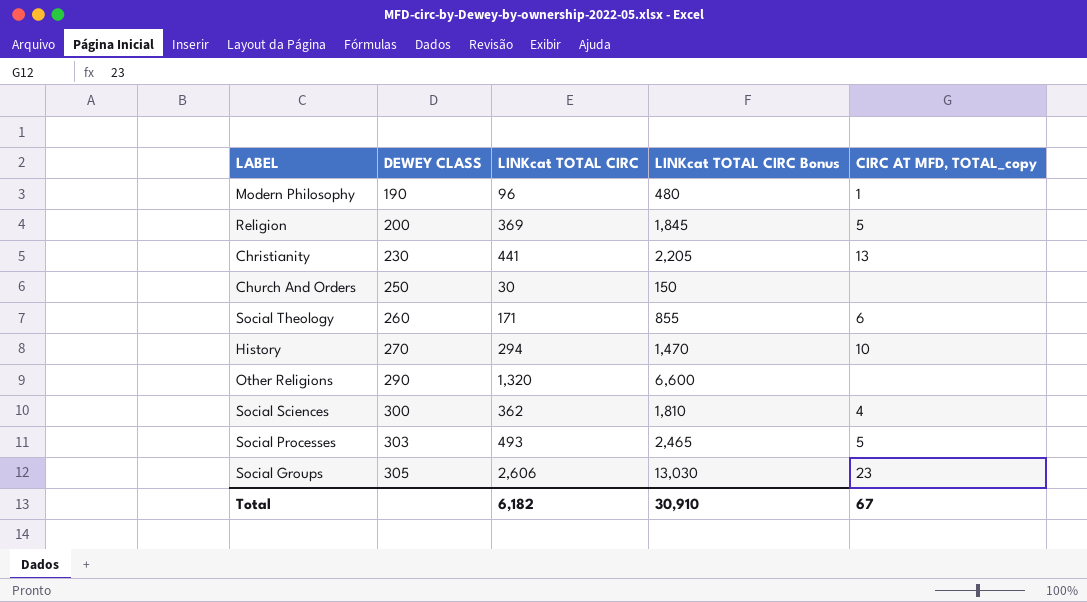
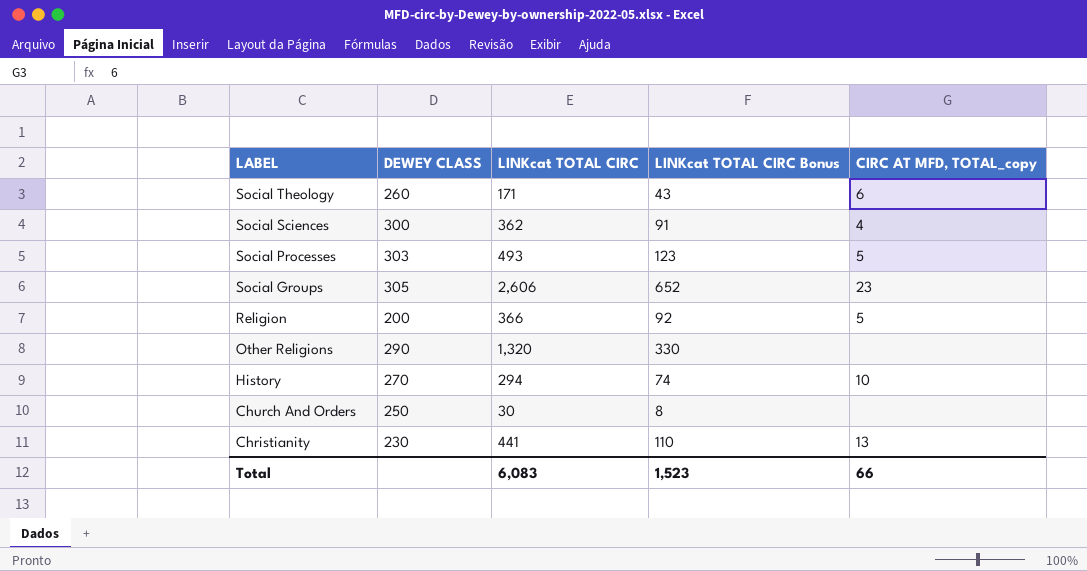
row order: DEWEY CLASS ascending -> LABEL descending
column LINKcat TOTAL CIRC Bonus | formula: [LINKcat TOTAL CIRC] * 5 -> [LINKcat TOTAL CIRC] * 0.25
row Modern Philosophy: 190 | 96 | 480 | 1 -> none
Religion | LINKcat TOTAL CIRC: 369 -> 366
Total | LINKcat TOTAL CIRC: 6,182 -> 6,083
Total | LINKcat TOTAL CIRC Bonus: 30,910 -> 1,523
Total | CIRC AT MFD, TOTAL_copy: 67 -> 66

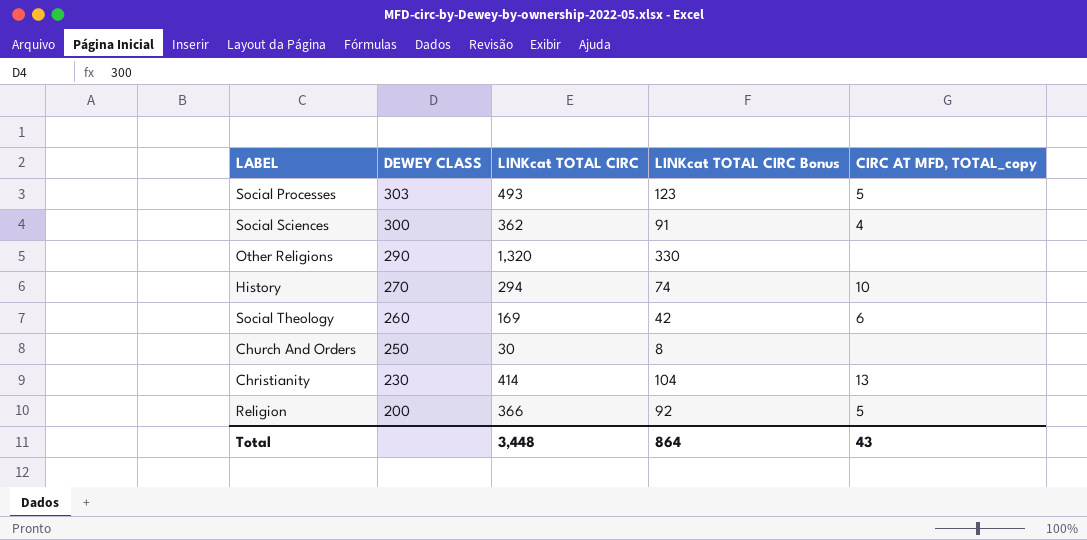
row order: LABEL descending -> DEWEY CLASS descending
row Social Groups: 305 | 2,606 | 652 | 23 -> none
Social Theology | LINKcat TOTAL CIRC: 171 -> 169
Social Theology | LINKcat TOTAL CIRC Bonus: 43 -> 42
Christianity | LINKcat TOTAL CIRC: 441 -> 414
Christianity | LINKcat TOTAL CIRC Bonus: 110 -> 104
Total | LINKcat TOTAL CIRC: 6,083 -> 3,448
Total | LINKcat TOTAL CIRC Bonus: 1,523 -> 864
Total | CIRC AT MFD, TOTAL_copy: 66 -> 43

